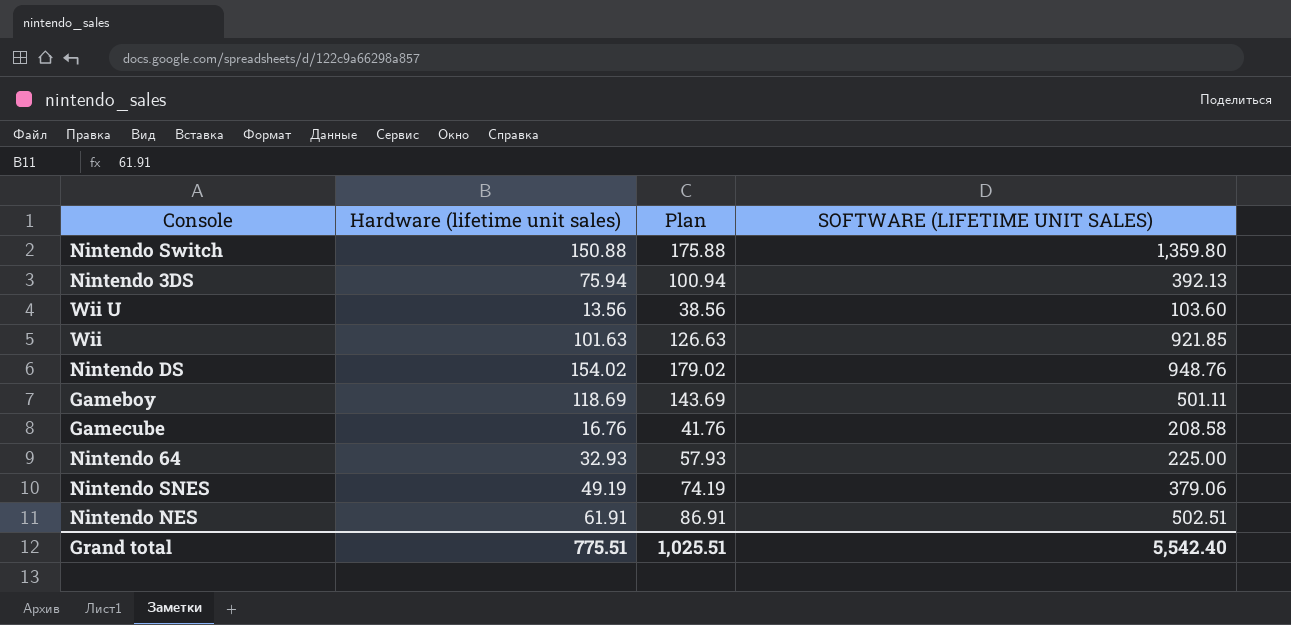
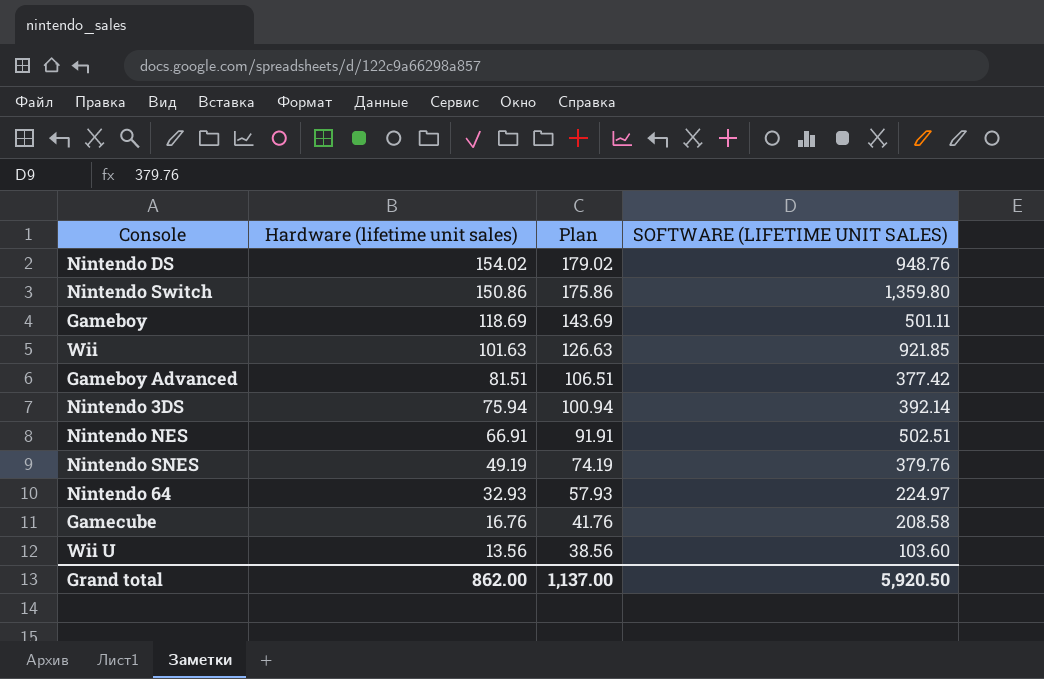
row order: none -> Hardware (lifetime unit sales) descending
Nintendo Switch | Hardware (lifetime unit sales): 150.88 -> 150.86
Nintendo Switch | Plan: 175.88 -> 175.86
row Gameboy Advanced: none -> 81.51 | 106.51 | 377.42
Nintendo 3DS | SOFTWARE (LIFETIME UNIT SALES): 392.13 -> 392.14
Nintendo NES | Hardware (lifetime unit sales): 61.91 -> 66.91
Nintendo NES | Plan: 86.91 -> 91.91
Nintendo SNES | SOFTWARE (LIFETIME UNIT SALES): 379.06 -> 379.76
Nintendo 64 | SOFTWARE (LIFETIME UNIT SALES): 225.00 -> 224.97
Grand total | Hardware (lifetime unit sales): 775.51 -> 862.00
Grand total | Plan: 1,025.51 -> 1,137.00
Grand total | SOFTWARE (LIFETIME UNIT SALES): 5,542.40 -> 5,920.50

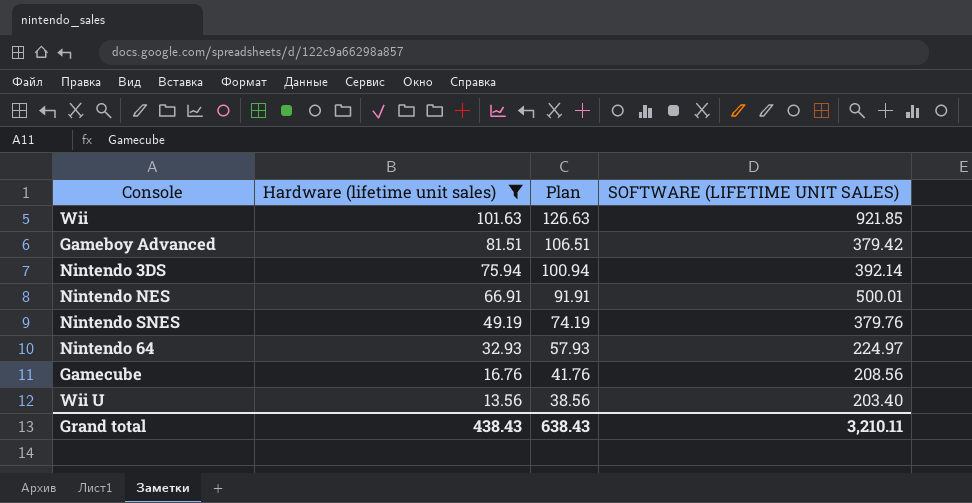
filter: none -> Hardware (lifetime unit sales) <= 101.63
Gameboy Advanced | SOFTWARE (LIFETIME UNIT SALES): 377.42 -> 379.42
Nintendo NES | SOFTWARE (LIFETIME UNIT SALES): 502.51 -> 500.01
Gamecube | SOFTWARE (LIFETIME UNIT SALES): 208.58 -> 208.56
Wii U | SOFTWARE (LIFETIME UNIT SALES): 103.60 -> 203.40
Grand total | Hardware (lifetime unit sales): 862.00 -> 438.43
Grand total | Plan: 1,137.00 -> 638.43
Grand total | SOFTWARE (LIFETIME UNIT SALES): 5,920.50 -> 3,210.11

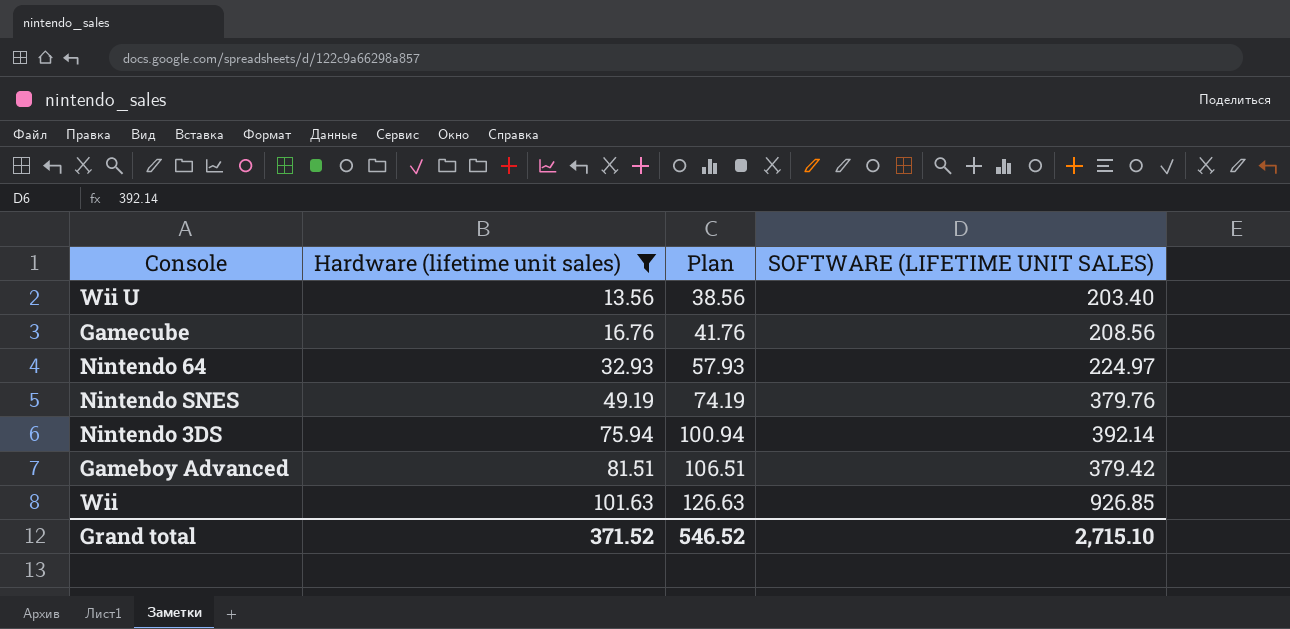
row order: Hardware (lifetime unit sales) descending -> Hardware (lifetime unit sales) ascending
row Nintendo NES: 66.91 | 91.91 | 500.01 -> none
Wii | SOFTWARE (LIFETIME UNIT SALES): 921.85 -> 926.85
Grand total | Hardware (lifetime unit sales): 438.43 -> 371.52
Grand total | Plan: 638.43 -> 546.52
Grand total | SOFTWARE (LIFETIME UNIT SALES): 3,210.11 -> 2,715.10

